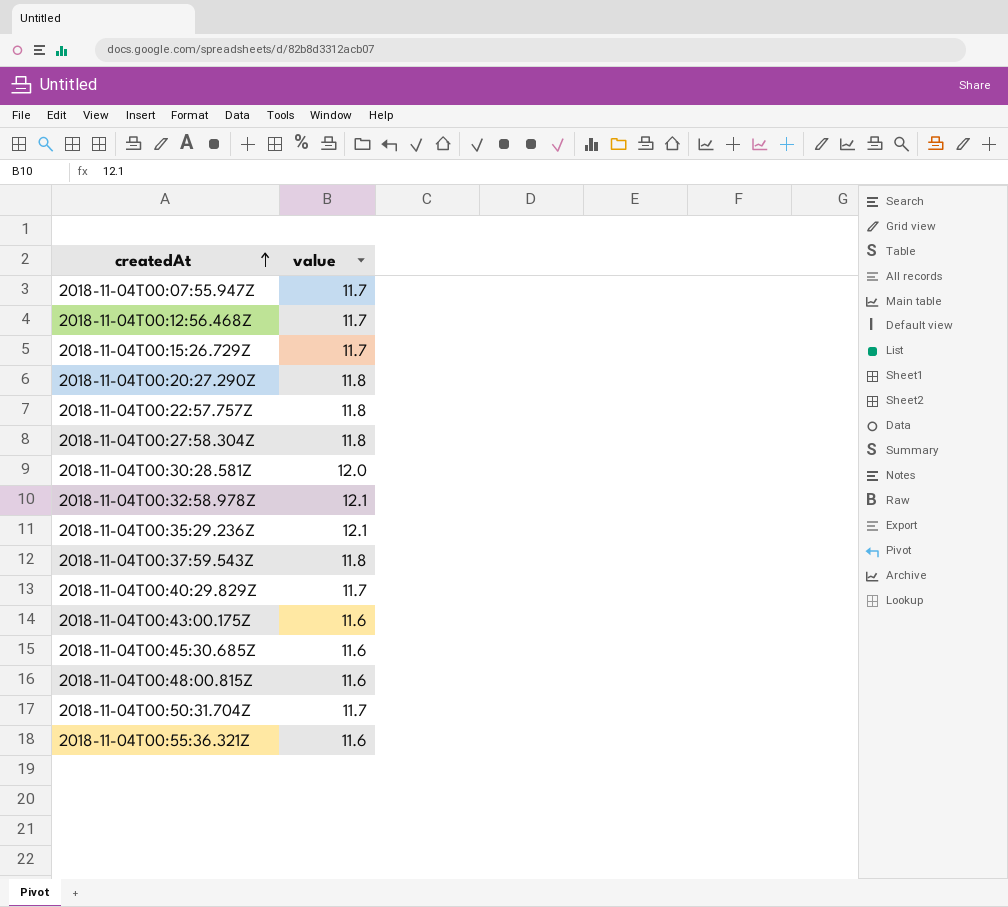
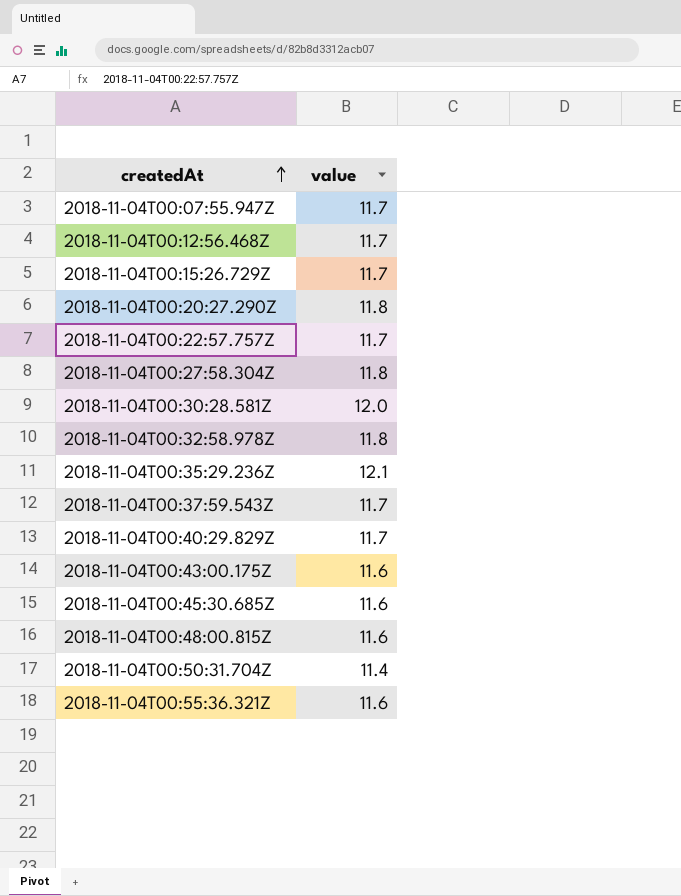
2018-11-04T00:22:57.757Z | value: 11.8 -> 11.7
2018-11-04T00:32:58.978Z | value: 12.1 -> 11.8
2018-11-04T00:37:59.543Z | value: 11.8 -> 11.7
2018-11-04T00:50:31.704Z | value: 11.7 -> 11.4

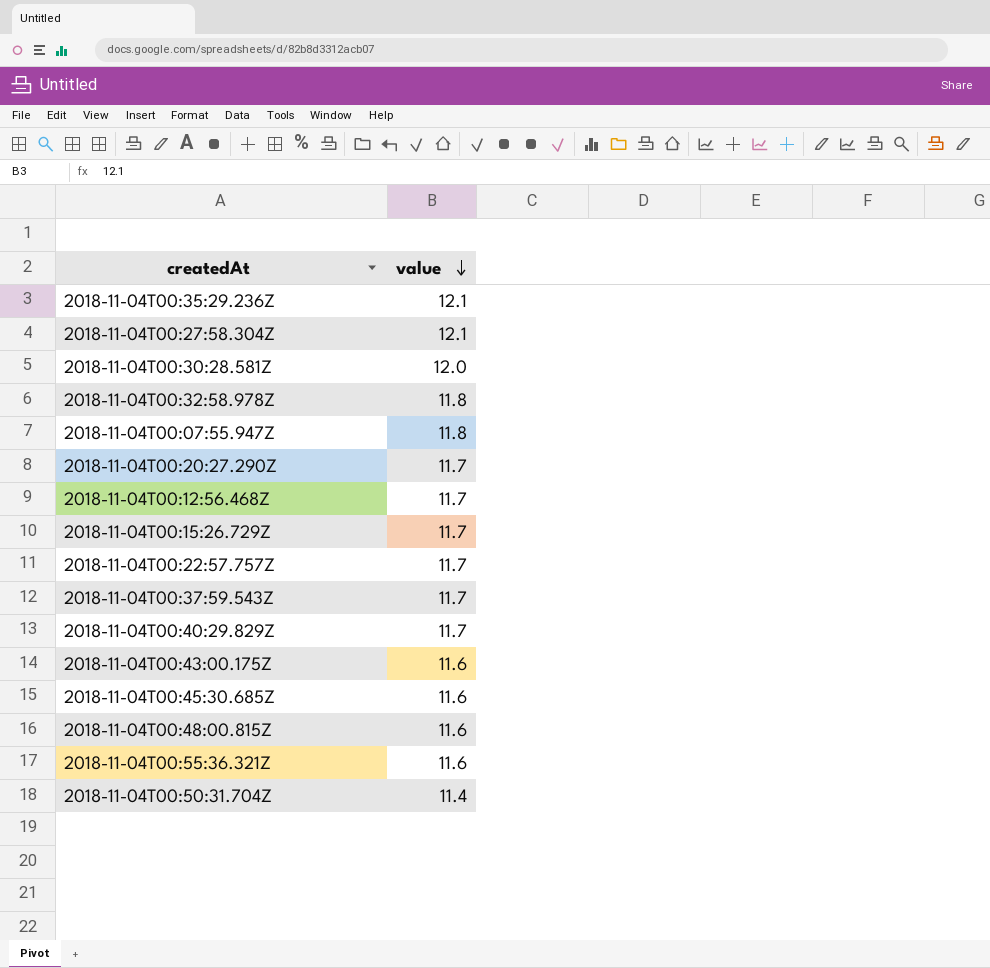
row order: createdAt ascending -> value descending
2018-11-04T00:27:58.304Z | value: 11.8 -> 12.1
2018-11-04T00:07:55.947Z | value: 11.7 -> 11.8
2018-11-04T00:20:27.290Z | value: 11.8 -> 11.7

